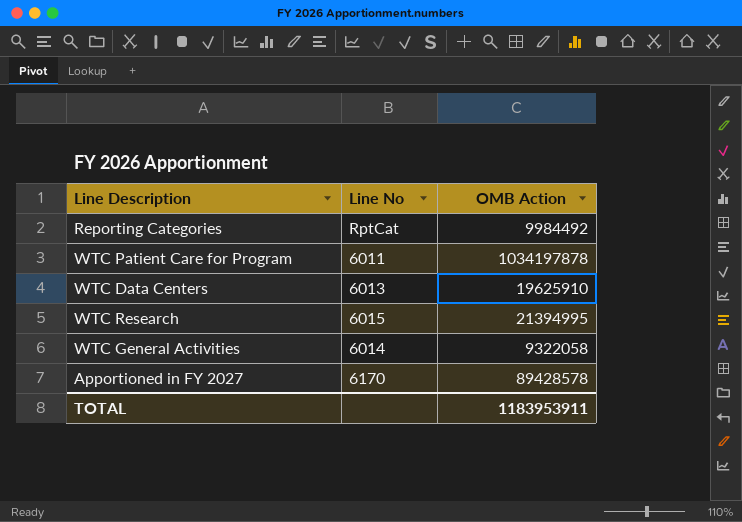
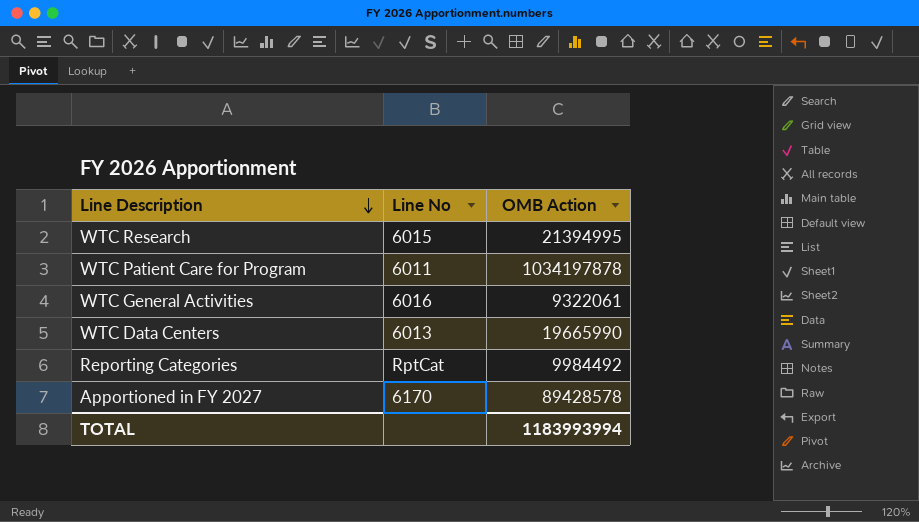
row order: none -> Line Description descending
WTC General Activities | Line No: 6014 -> 6016
WTC General Activities | OMB Action: 9322058 -> 9322061
WTC Data Centers | OMB Action: 19625910 -> 19665990
TOTAL | OMB Action: 1183953911 -> 1183993994

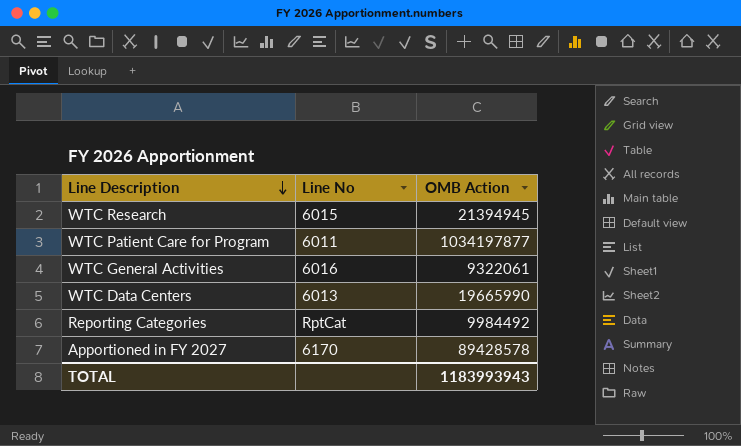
WTC Research | OMB Action: 21394995 -> 21394945
WTC Patient Care for Program | OMB Action: 1034197878 -> 1034197877
TOTAL | OMB Action: 1183993994 -> 1183993943

